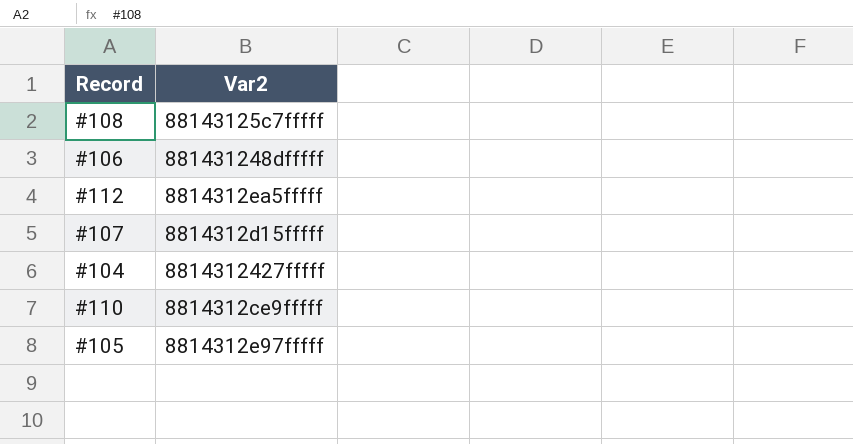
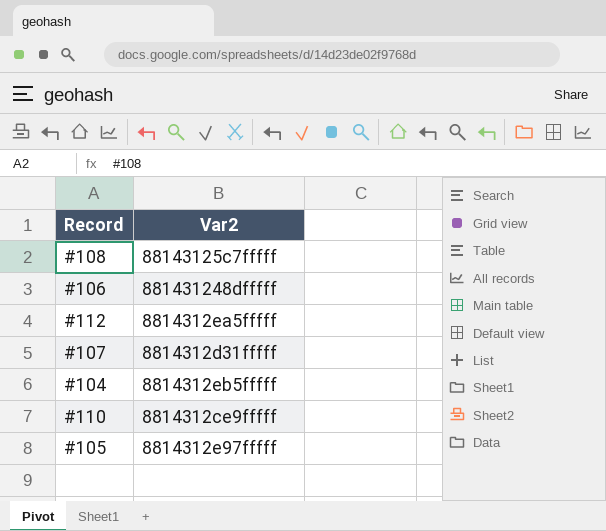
#107 | Var2: 8814312d15fffff -> 8814312d31fffff
#104 | Var2: 8814312427fffff -> 8814312eb5fffff

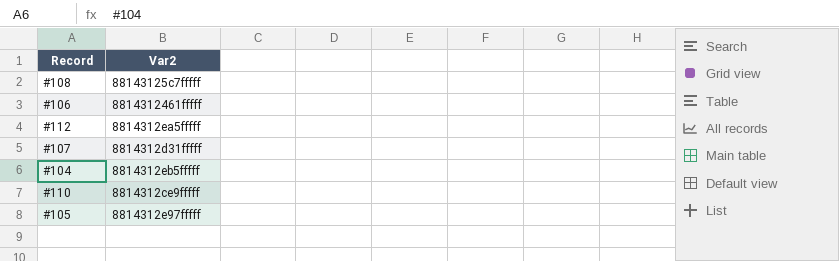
#106 | Var2: 881431248dfffff -> 8814312461fffff

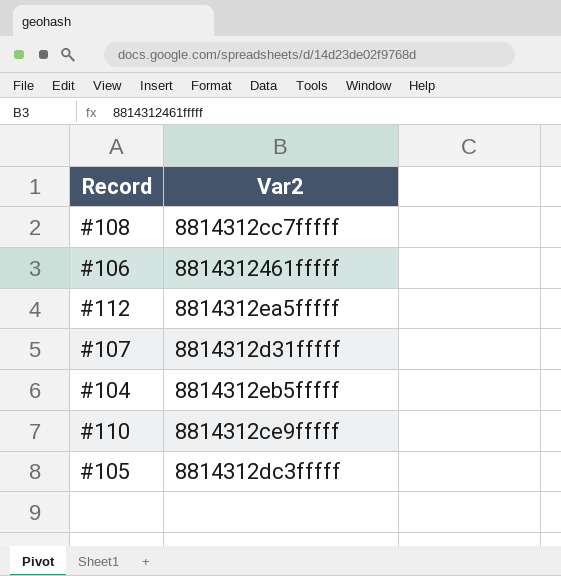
#108 | Var2: 88143125c7fffff -> 8814312cc7fffff
#105 | Var2: 8814312e97fffff -> 8814312dc3fffff

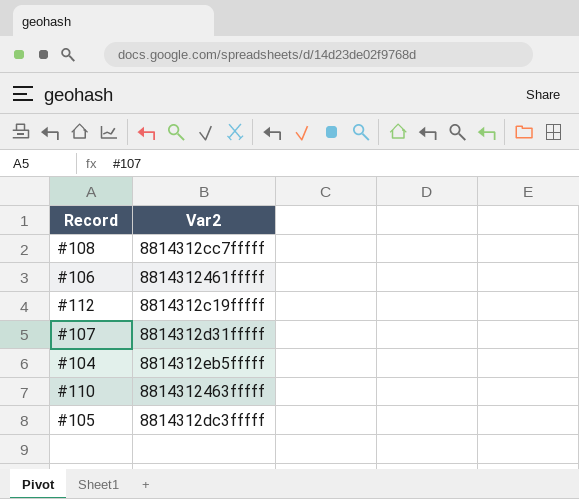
#112 | Var2: 8814312ea5fffff -> 8814312c19fffff
#110 | Var2: 8814312ce9fffff -> 8814312463fffff

